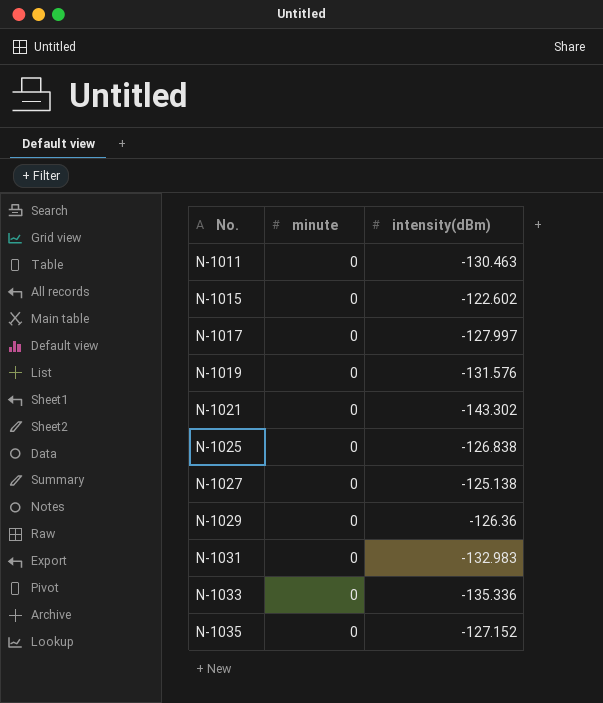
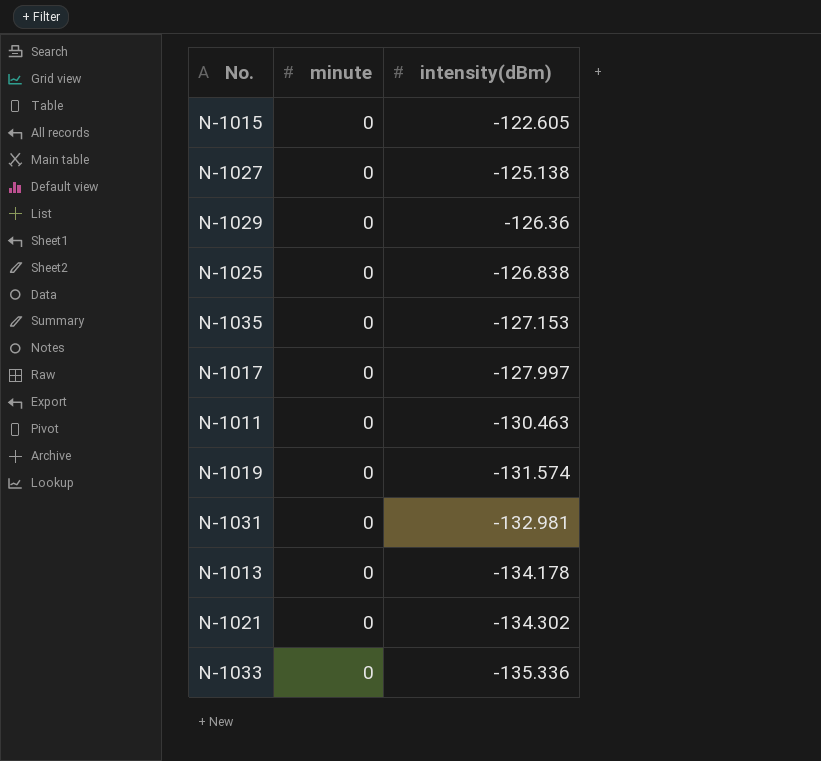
row order: No. ascending -> intensity(dBm) descending
N-1015 | intensity(dBm): -122.602 -> -122.605
N-1035 | intensity(dBm): -127.152 -> -127.153
N-1019 | intensity(dBm): -131.576 -> -131.574
N-1031 | intensity(dBm): -132.983 -> -132.981
row N-1013: none -> 0 | -134.178
N-1021 | intensity(dBm): -143.302 -> -134.302

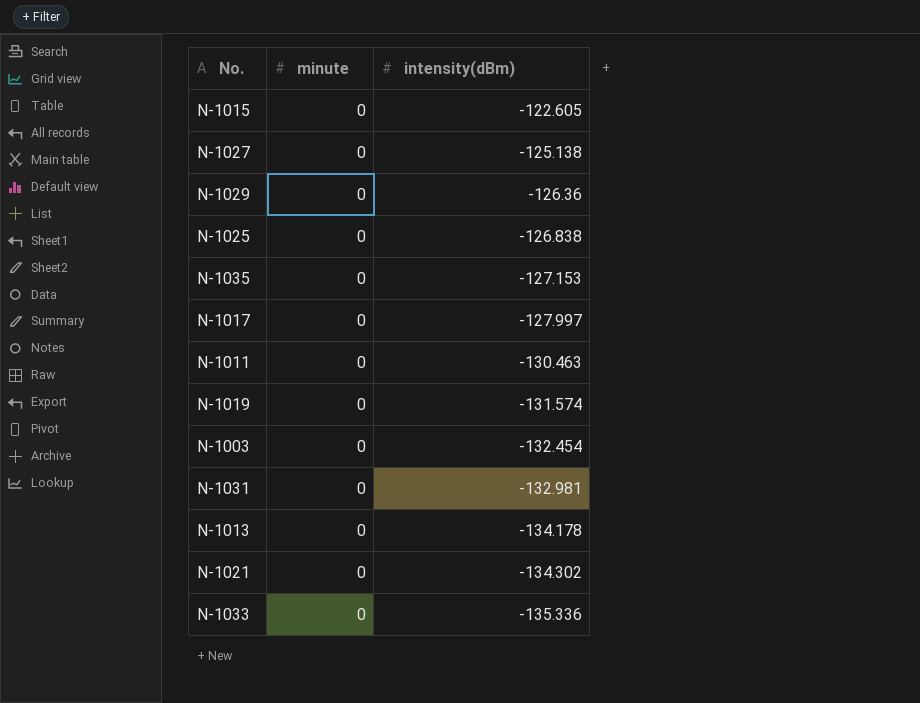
row N-1003: none -> 0 | -132.454

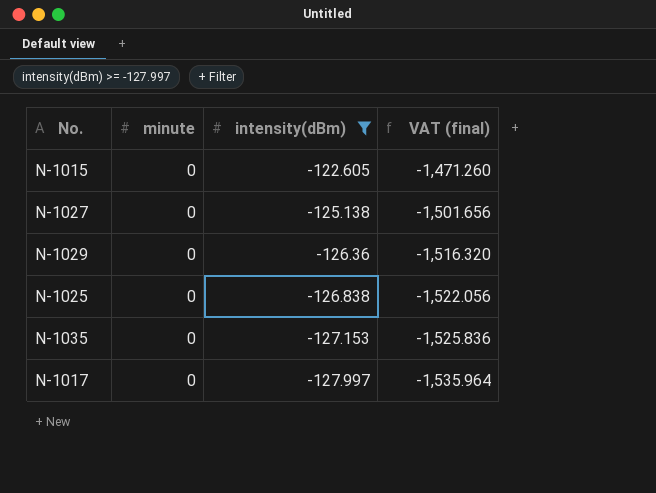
filter: none -> intensity(dBm) >= -127.997
column VAT (final) | formula: none -> [intensity(dBm)] * 12

